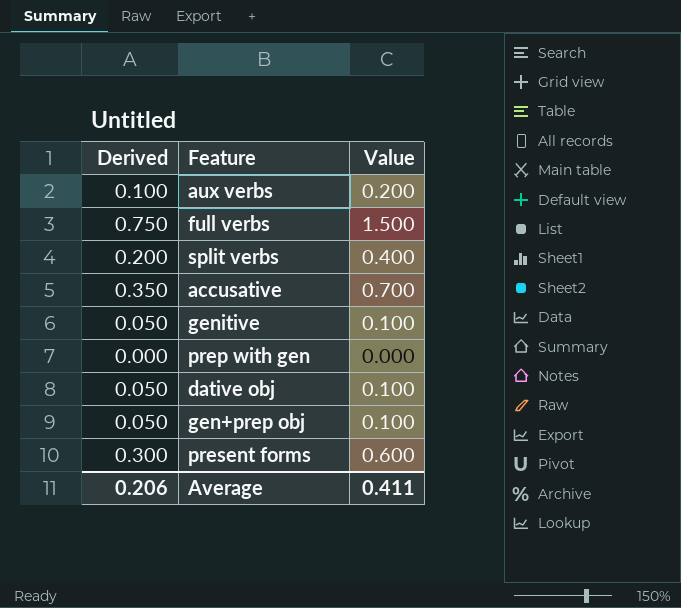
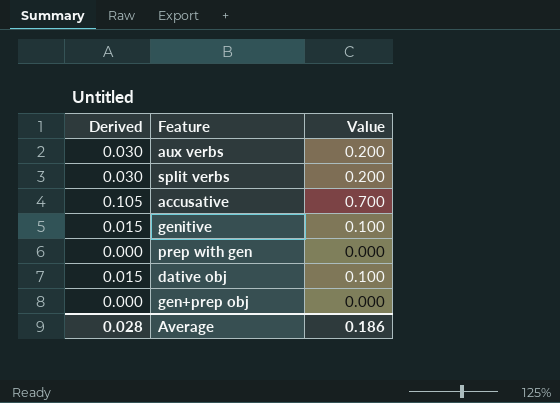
column Derived | formula: [Value] * 0.5 -> [Value] * 0.15
row full verbs: 0.750 | 1.500 -> none
row present forms: 0.300 | 0.600 -> none
split verbs | Value: 0.400 -> 0.200
gen+prep obj | Value: 0.100 -> 0.000
Average | Derived: 0.206 -> 0.028
Average | Value: 0.411 -> 0.186

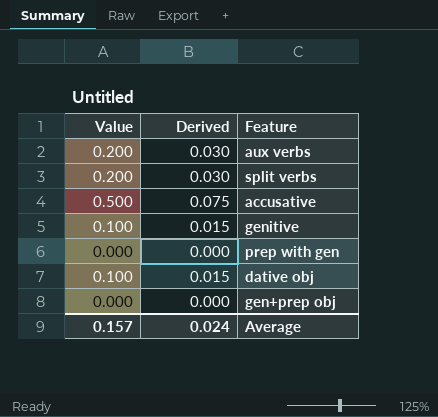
column Value | position: 3 -> 1
accusative | Value: 0.700 -> 0.500
accusative | Derived: 0.105 -> 0.075
Average | Value: 0.186 -> 0.157
Average | Derived: 0.028 -> 0.024

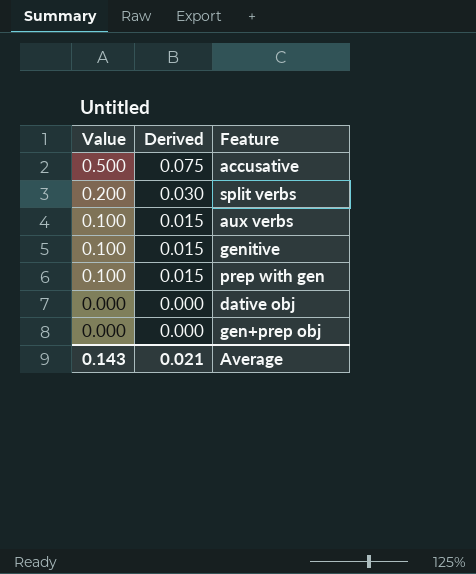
row order: none -> Value descending
aux verbs | Value: 0.200 -> 0.100
aux verbs | Derived: 0.030 -> 0.015
prep with gen | Value: 0.000 -> 0.100
prep with gen | Derived: 0.000 -> 0.015
dative obj | Value: 0.100 -> 0.000
dative obj | Derived: 0.015 -> 0.000
Average | Value: 0.157 -> 0.143
Average | Derived: 0.024 -> 0.021

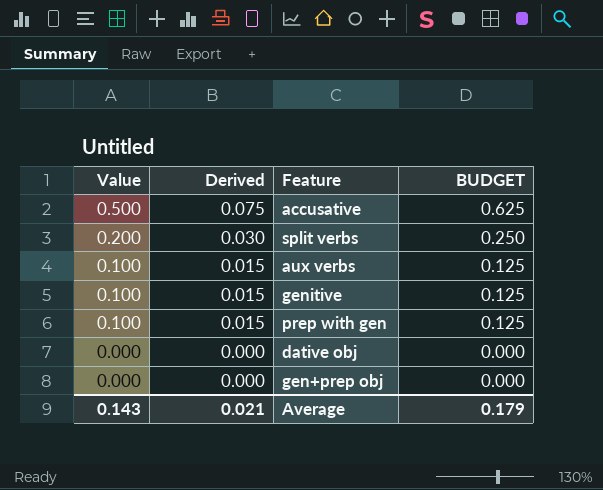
column BUDGET | formula: none -> [Value] * 1.25

